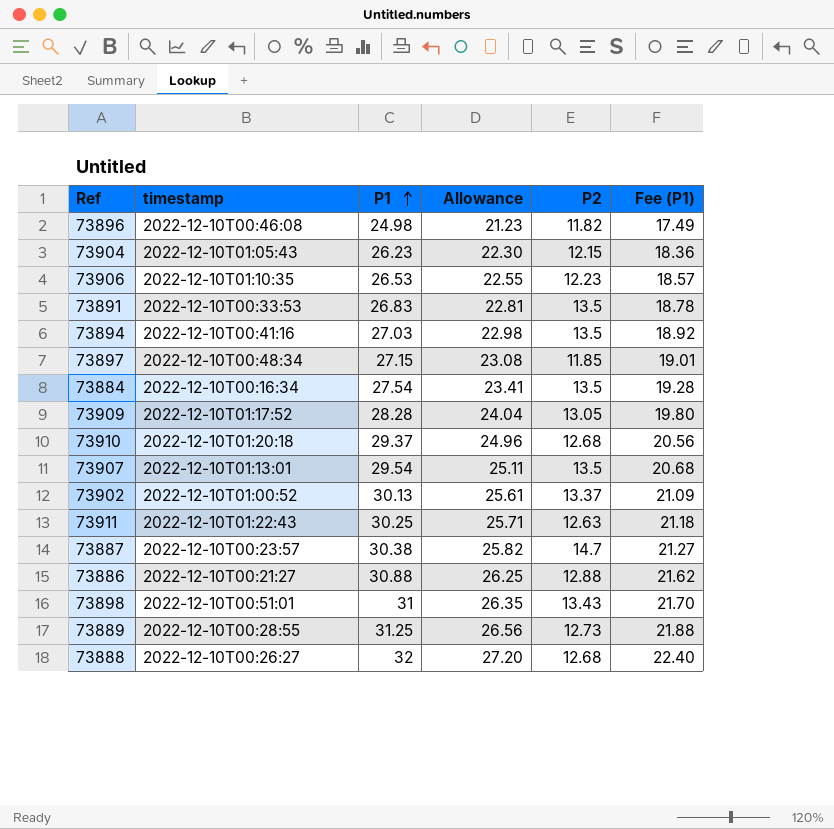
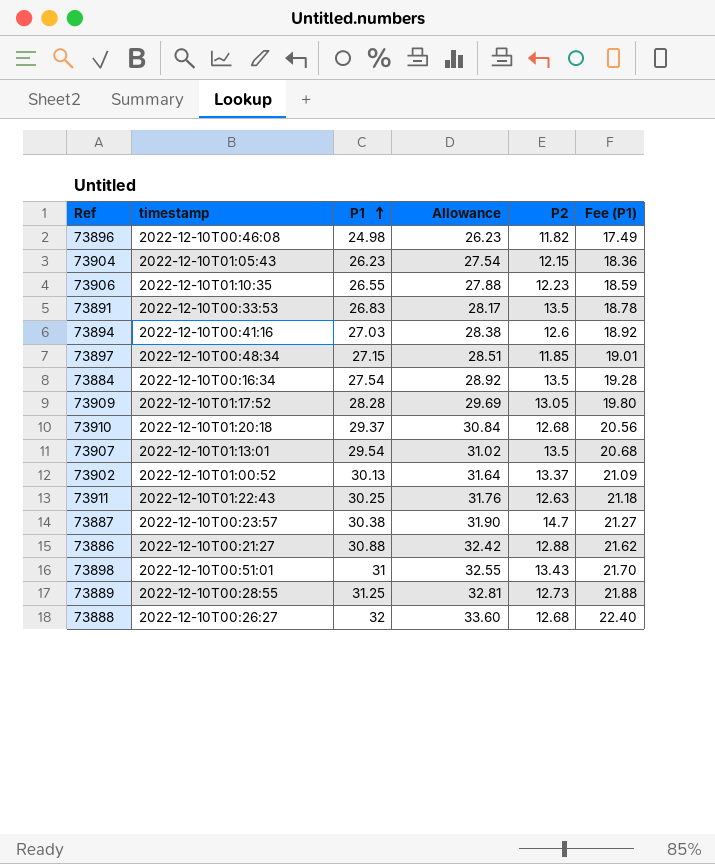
column Allowance | formula: [P1] * 0.85 -> [P1] * 1.05
73906 | P1: 26.53 -> 26.55
73906 | Fee (P1): 18.57 -> 18.59
73894 | P2: 13.5 -> 12.6

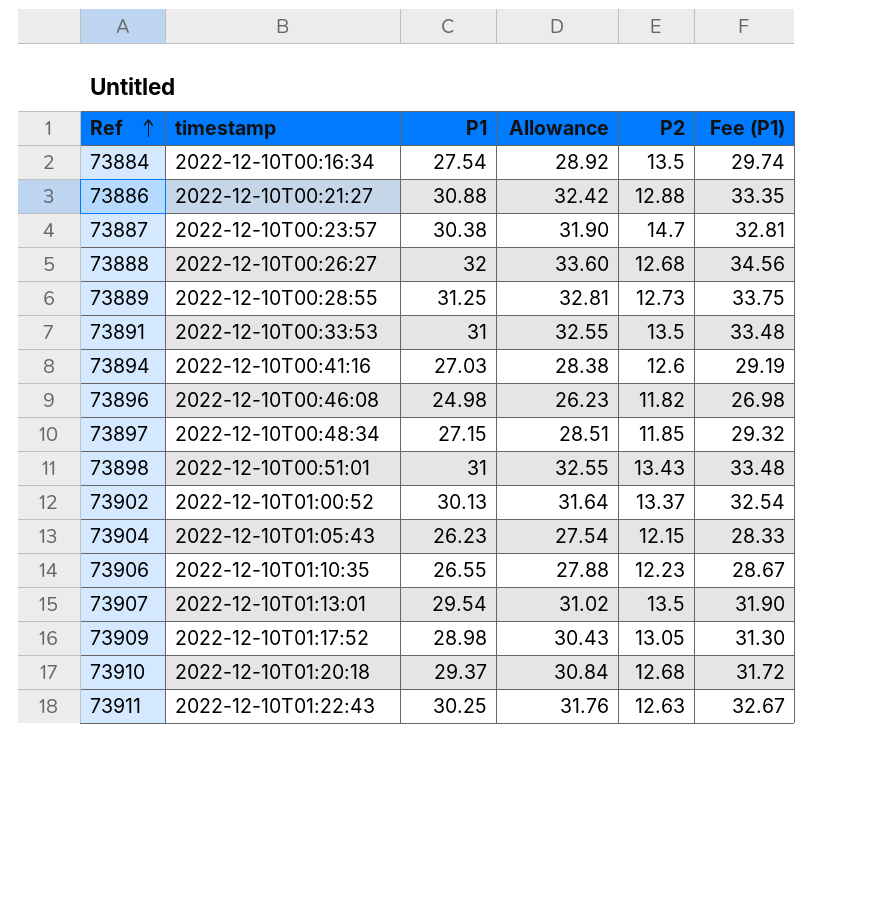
row order: P1 ascending -> Ref ascending
column Fee (P1) | formula: [P1] * 0.7 -> [P1] * 1.08
73891 | P1: 26.83 -> 31
73891 | Allowance: 28.17 -> 32.55
73909 | P1: 28.28 -> 28.98
73909 | Allowance: 29.69 -> 30.43

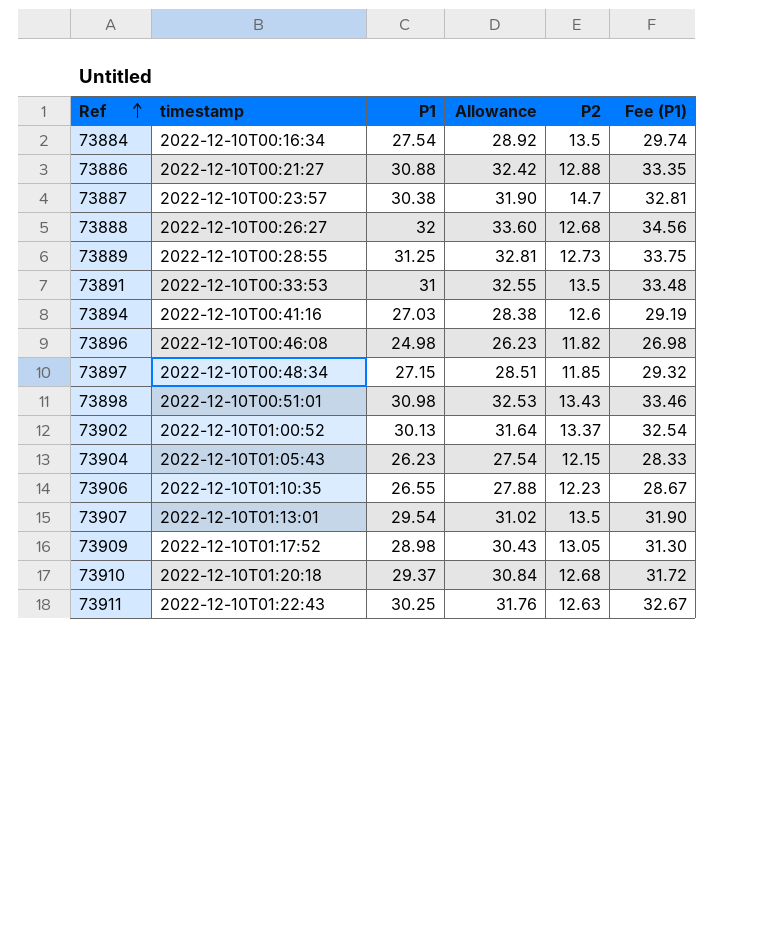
73898 | P1: 31 -> 30.98
73898 | Allowance: 32.55 -> 32.53
73898 | Fee (P1): 33.48 -> 33.46

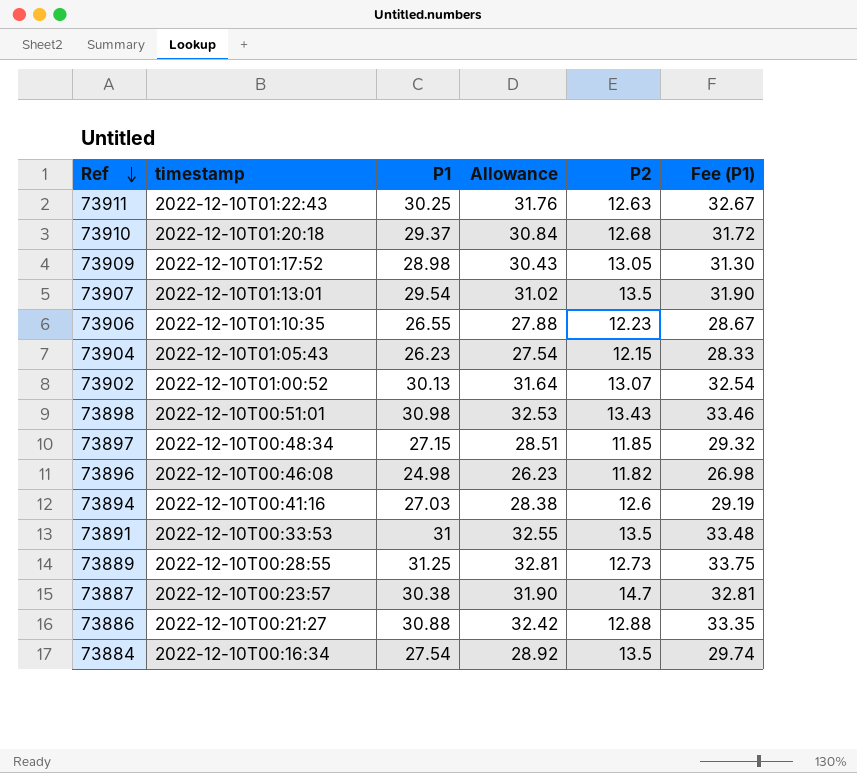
row order: Ref ascending -> Ref descending
row 73888: 2022-12-10T00:26:27 | 32 | 33.60 | 12.68 | 34.56 -> none
73902 | P2: 13.37 -> 13.07

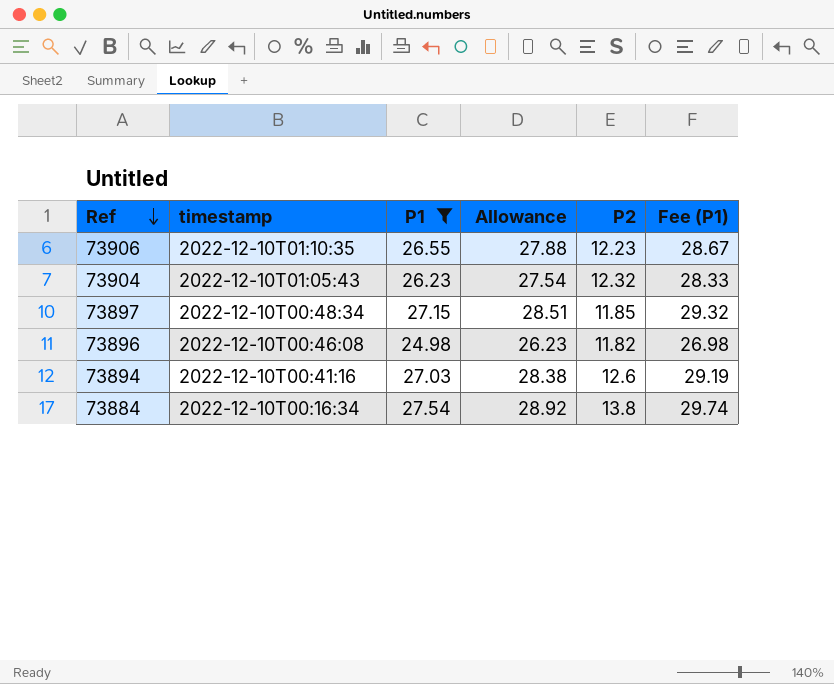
filter: none -> P1 <= 27.54
73904 | P2: 12.15 -> 12.32
73884 | P2: 13.5 -> 13.8

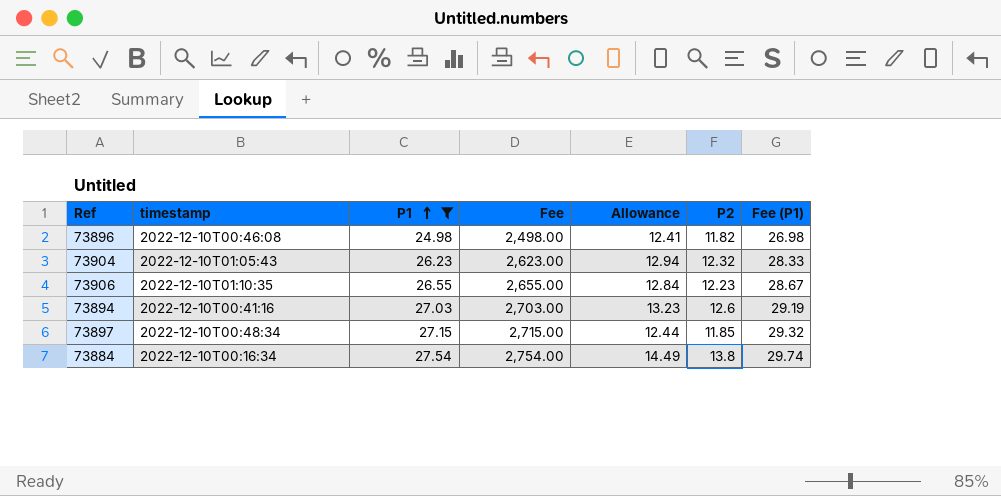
row order: Ref descending -> P1 ascending
column Fee | formula: none -> [P1] * 100
column Allowance | formula: [P1] * 1.05 -> [P2] * 1.05

